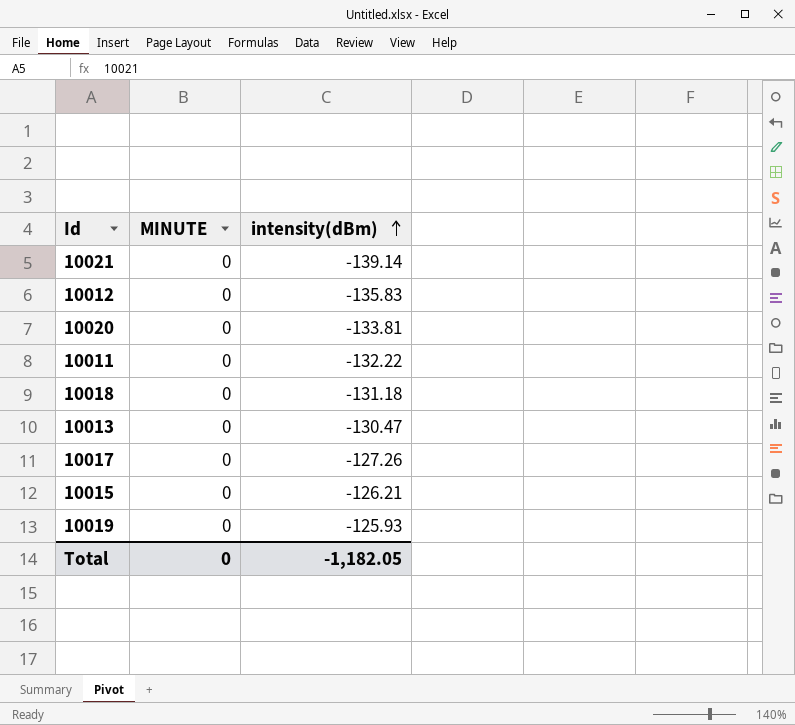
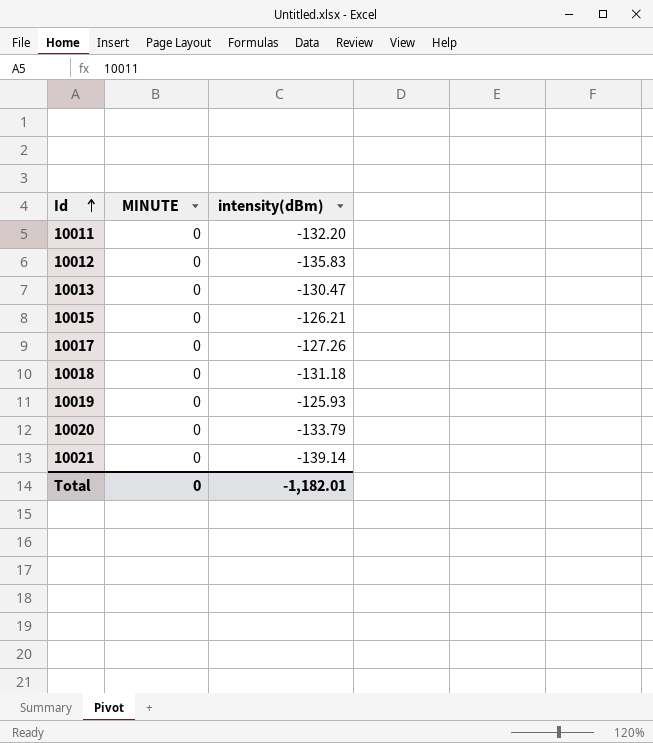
row order: intensity(dBm) ascending -> Id ascending
10011 | intensity(dBm): -132.22 -> -132.20
10020 | intensity(dBm): -133.81 -> -133.79
Total | intensity(dBm): -1,182.05 -> -1,182.01

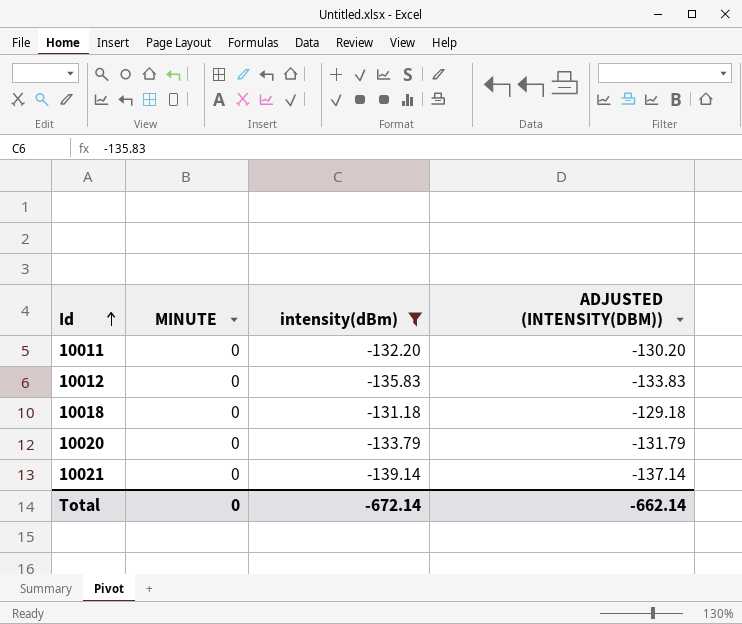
filter: none -> intensity(dBm) <= -131.18
column ADJUSTED (INTENSITY(DBM)) | formula: none -> [intensity(dBm)] + 2
Total | intensity(dBm): -1,182.01 -> -672.14

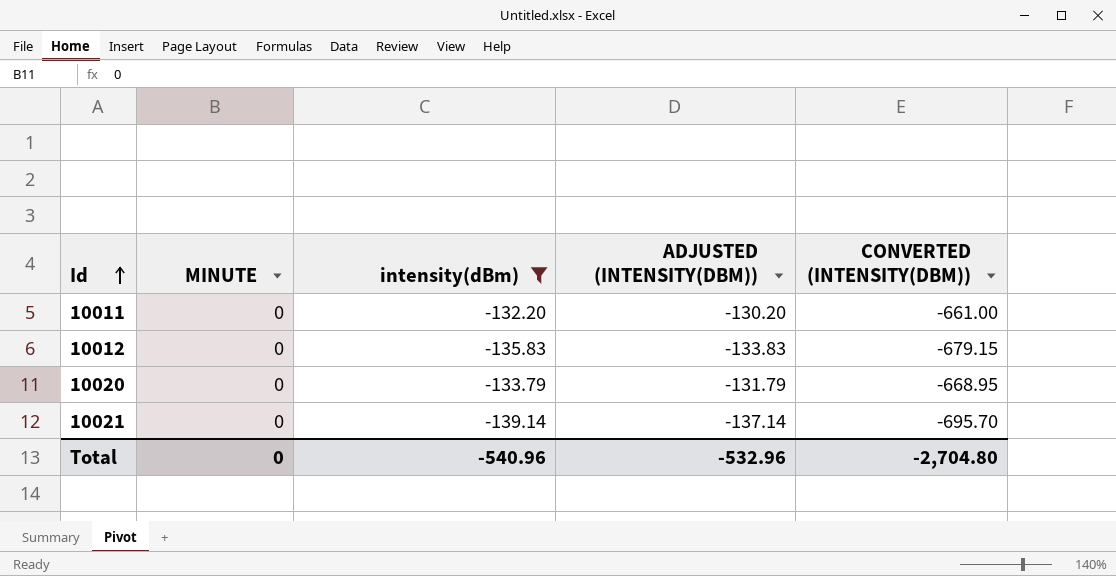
column CONVERTED (INTENSITY(DBM)) | formula: none -> [intensity(dBm)] * 5
row 10018: 0 | -131.18 | -129.18 -> none
Total | intensity(dBm): -672.14 -> -540.96
Total | ADJUSTED (INTENSITY(DBM)): -662.14 -> -532.96

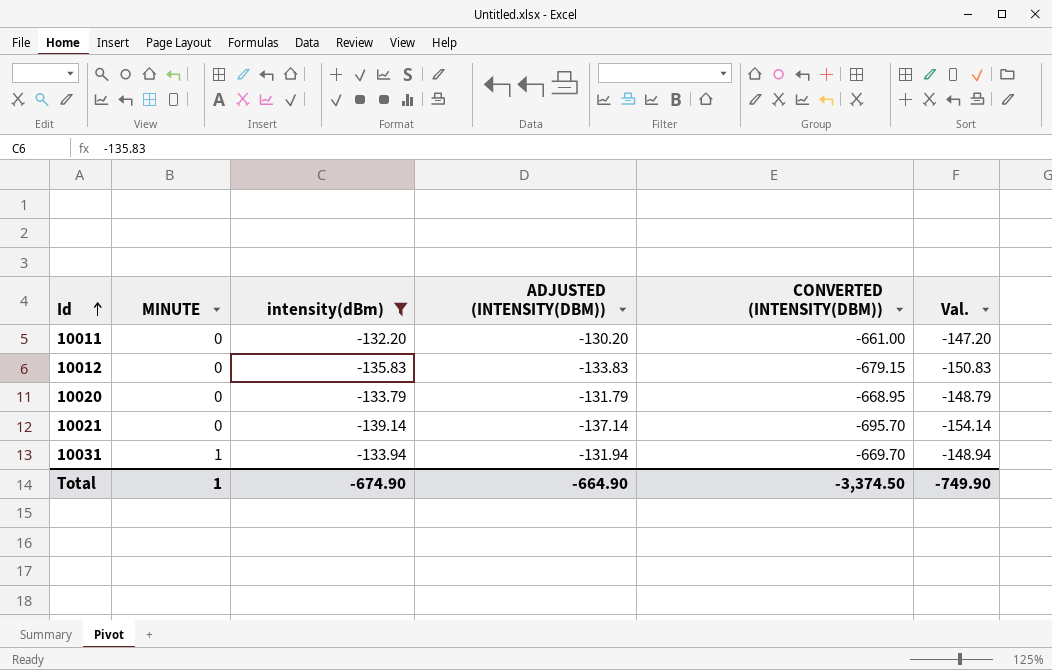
column Val. | formula: none -> [intensity(dBm)] - 15
row 10031: none -> 1 | -133.94 | -131.94 | -669.70 | -148.94
Total | MINUTE: 0 -> 1
Total | intensity(dBm): -540.96 -> -674.90
Total | ADJUSTED (INTENSITY(DBM)): -532.96 -> -664.90
Total | CONVERTED (INTENSITY(DBM)): -2,704.80 -> -3,374.50

